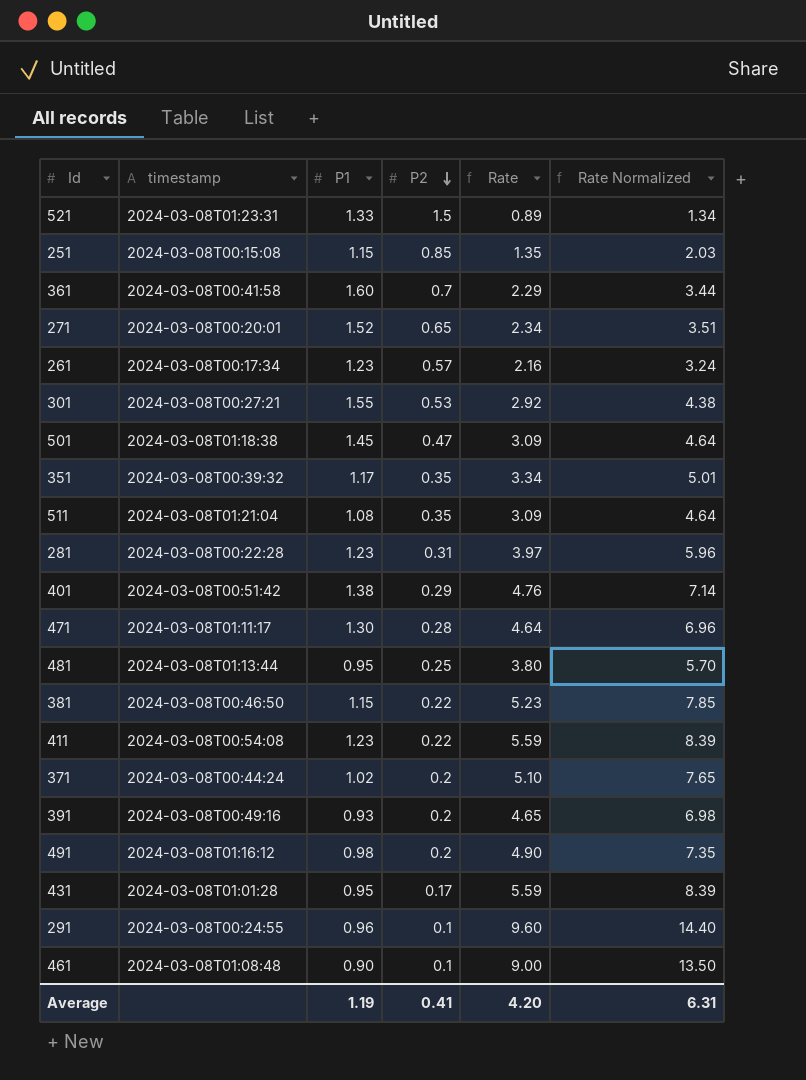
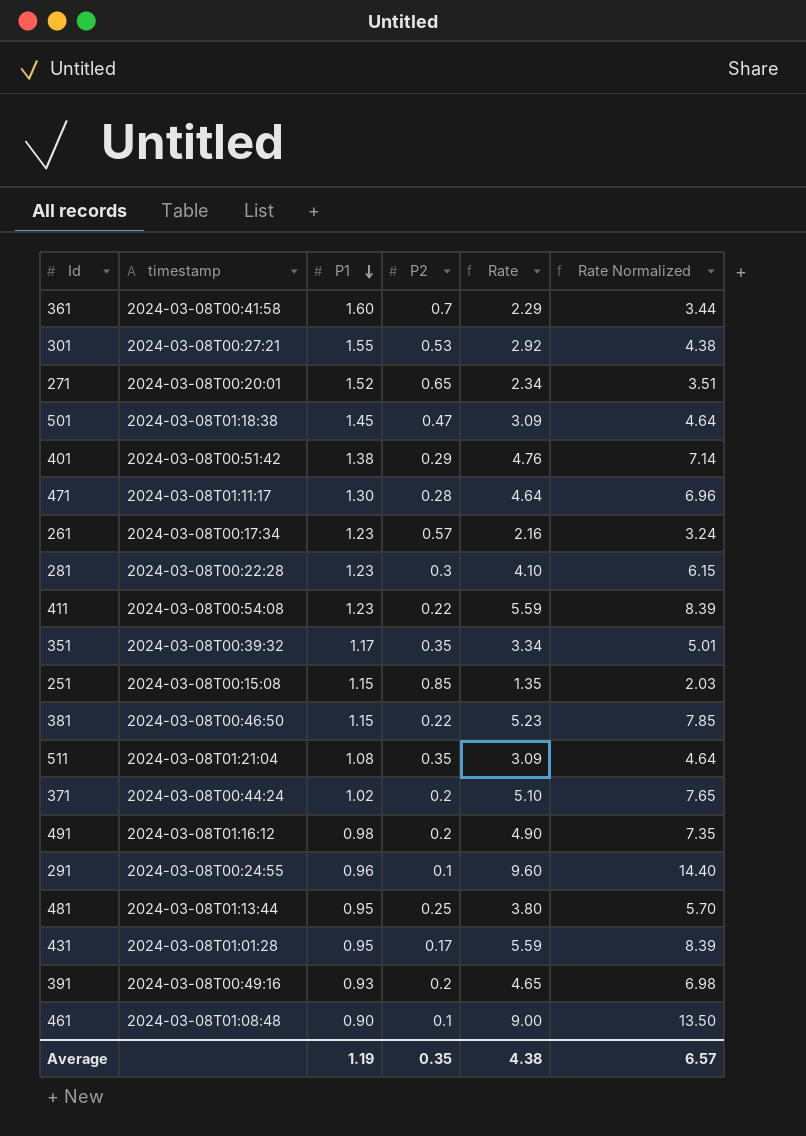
row order: P2 descending -> P1 descending
row 521: 2024-03-08T01:23:31 | 1.33 | 1.5 | 0.89 | 1.34 -> none
281 | P2: 0.31 -> 0.3
281 | Rate: 3.97 -> 4.10
281 | Rate Normalized: 5.96 -> 6.15
Average | P2: 0.41 -> 0.35
Average | Rate: 4.20 -> 4.38
Average | Rate Normalized: 6.31 -> 6.57

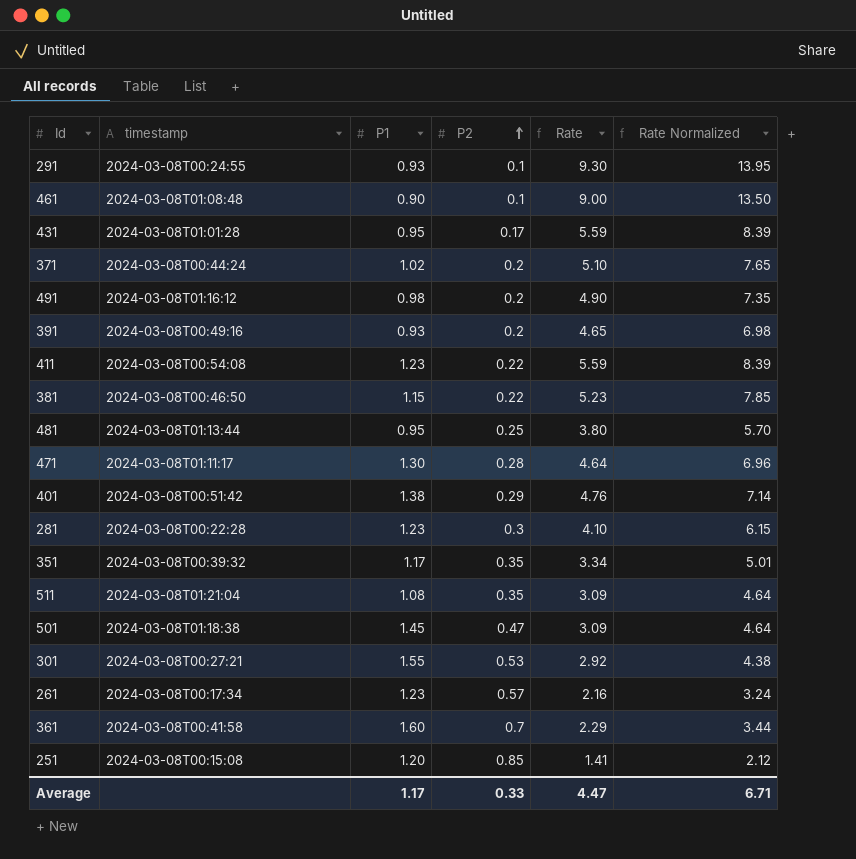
row order: P1 descending -> P2 ascending
row 271: 2024-03-08T00:20:01 | 1.52 | 0.65 | 2.34 | 3.51 -> none
291 | P1: 0.96 -> 0.93
291 | Rate: 9.60 -> 9.30
291 | Rate Normalized: 14.40 -> 13.95
251 | P1: 1.15 -> 1.20
251 | Rate: 1.35 -> 1.41
251 | Rate Normalized: 2.03 -> 2.12
Average | P1: 1.19 -> 1.17
Average | P2: 0.35 -> 0.33
Average | Rate: 4.38 -> 4.47
Average | Rate Normalized: 6.57 -> 6.71

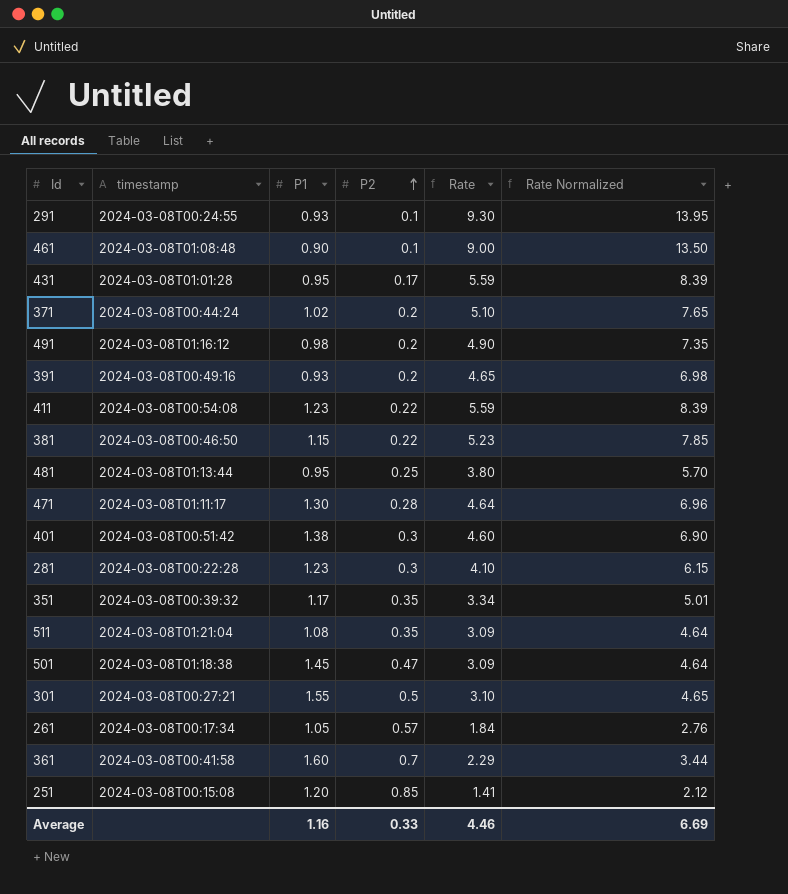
401 | P2: 0.29 -> 0.3
401 | Rate: 4.76 -> 4.60
401 | Rate Normalized: 7.14 -> 6.90
301 | P2: 0.53 -> 0.5
301 | Rate: 2.92 -> 3.10
301 | Rate Normalized: 4.38 -> 4.65
261 | P1: 1.23 -> 1.05
261 | Rate: 2.16 -> 1.84
261 | Rate Normalized: 3.24 -> 2.76
Average | P1: 1.17 -> 1.16
Average | Rate: 4.47 -> 4.46
Average | Rate Normalized: 6.71 -> 6.69

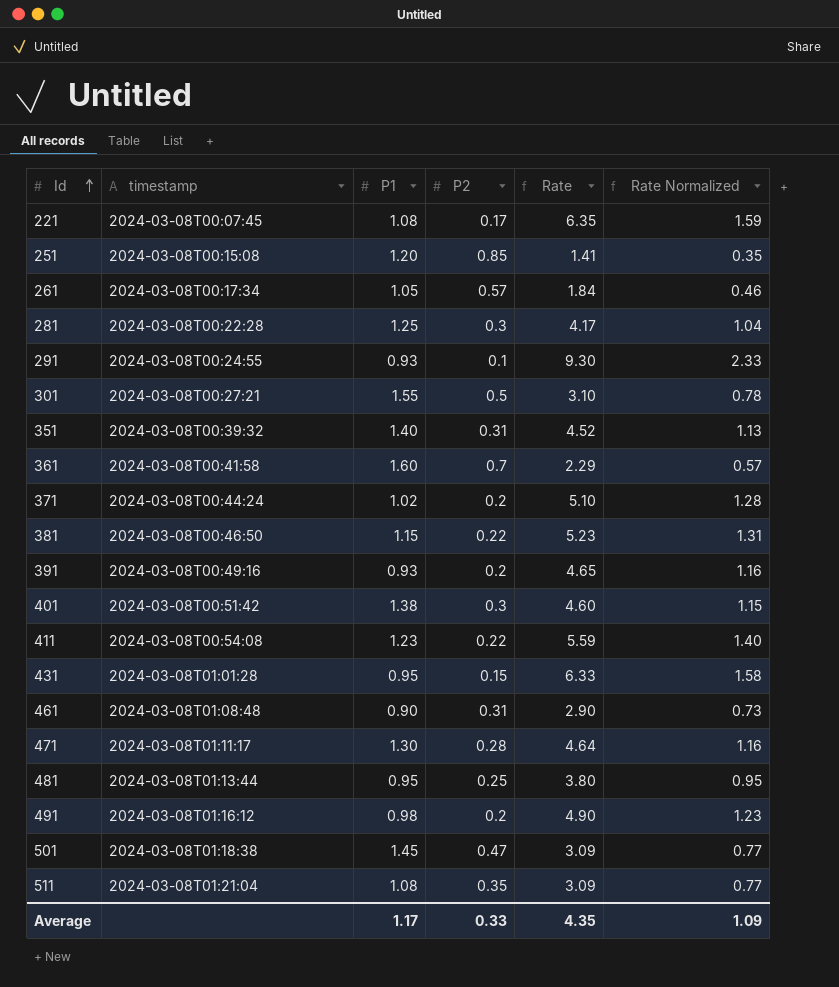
row order: P2 ascending -> Id ascending
column Rate Normalized | formula: [Rate] * 1.5 -> [Rate] * 0.25
row 221: none -> 2024-03-08T00:07:45 | 1.08 | 0.17 | 6.35 | 1.59
281 | P1: 1.23 -> 1.25
281 | Rate: 4.10 -> 4.17
351 | P1: 1.17 -> 1.40
351 | P2: 0.35 -> 0.31
351 | Rate: 3.34 -> 4.52
431 | P2: 0.17 -> 0.15
431 | Rate: 5.59 -> 6.33
461 | P2: 0.1 -> 0.31
461 | Rate: 9.00 -> 2.90
Average | P1: 1.16 -> 1.17
Average | Rate: 4.46 -> 4.35
Average | Rate Normalized: 6.69 -> 1.09

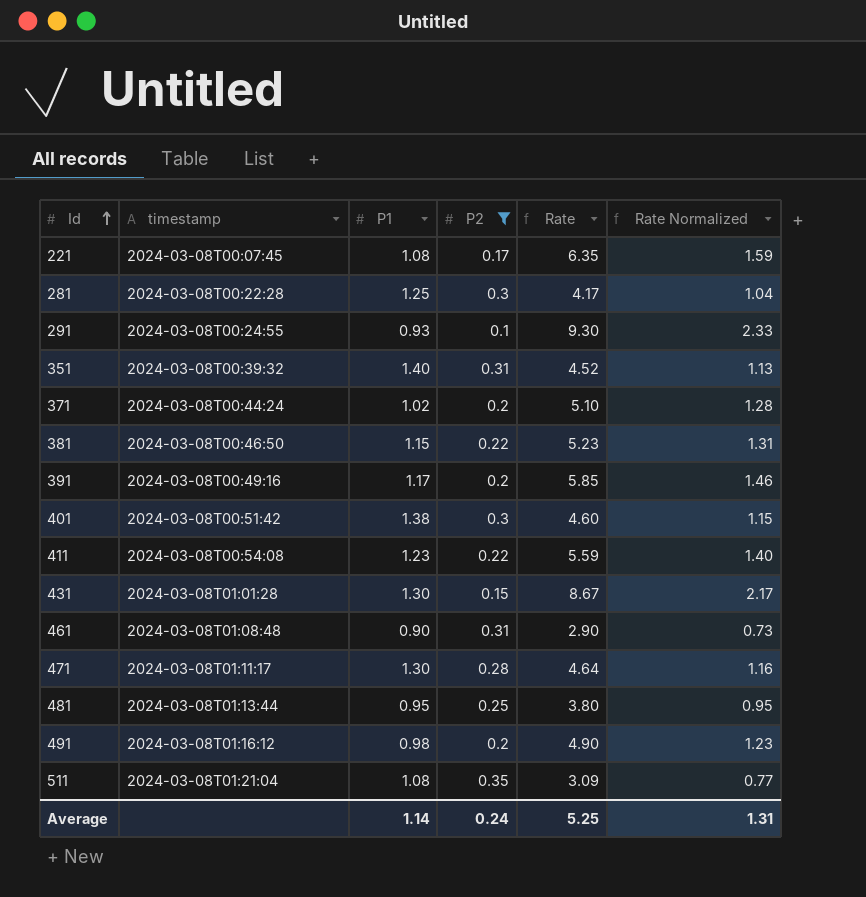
filter: none -> P2 <= 0.35
391 | P1: 0.93 -> 1.17
391 | Rate: 4.65 -> 5.85
391 | Rate Normalized: 1.16 -> 1.46
431 | P1: 0.95 -> 1.30
431 | Rate: 6.33 -> 8.67
431 | Rate Normalized: 1.58 -> 2.17
Average | P1: 1.17 -> 1.14
Average | P2: 0.33 -> 0.24
Average | Rate: 4.35 -> 5.25
Average | Rate Normalized: 1.09 -> 1.31

